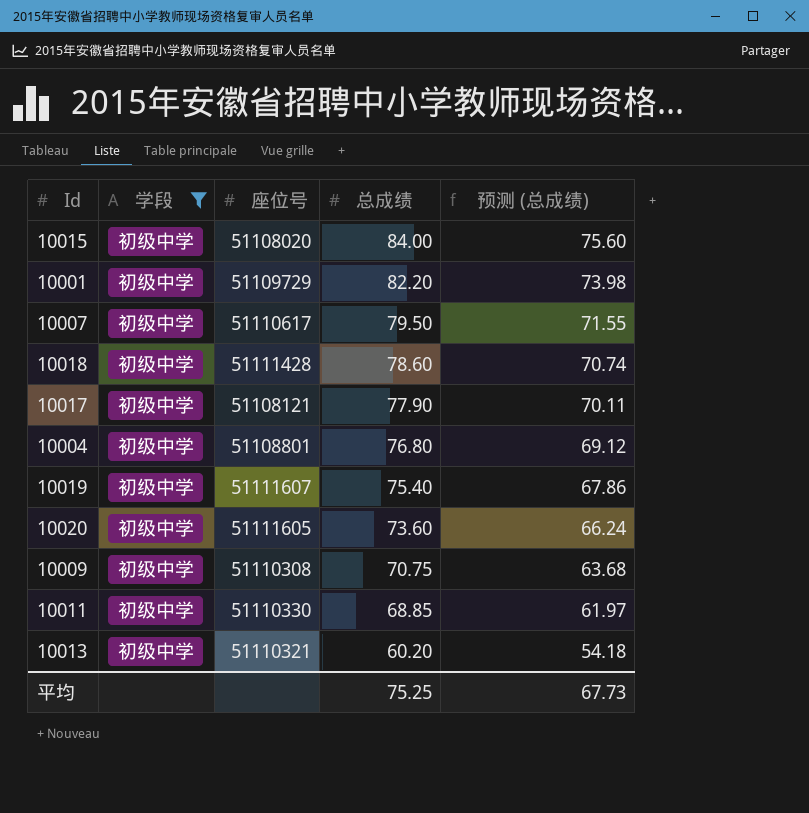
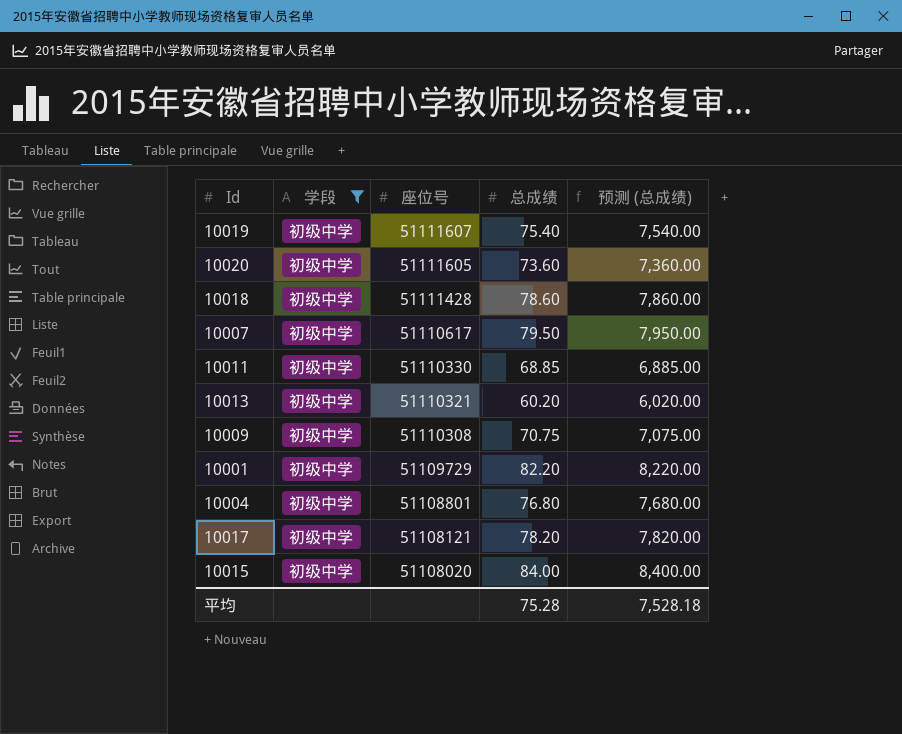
row order: 总成绩 descending -> 座位号 descending
column 预测 (总成绩) | formula: [总成绩] * 0.9 -> [总成绩] * 100
10017 | 总成绩: 77.90 -> 78.20
平均 | 总成绩: 75.25 -> 75.28
平均 | 预测 (总成绩): 67.73 -> 7,528.18

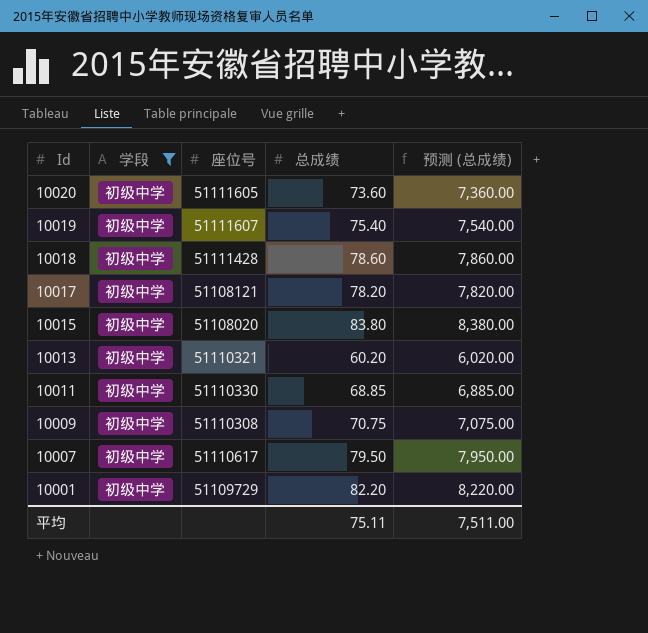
row order: 座位号 descending -> Id descending
row 10004: 初级中学 | 51108801 | 76.80 | 7,680.00 -> none
10015 | 总成绩: 84.00 -> 83.80
10015 | 预测 (总成绩): 8,400.00 -> 8,380.00
平均 | 总成绩: 75.28 -> 75.11
平均 | 预测 (总成绩): 7,528.18 -> 7,511.00

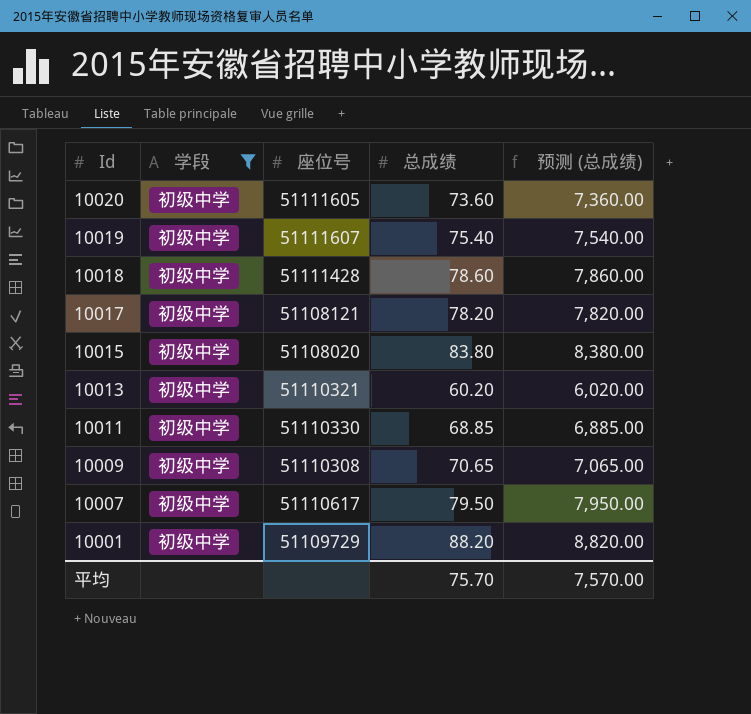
10009 | 总成绩: 70.75 -> 70.65
10009 | 预测 (总成绩): 7,075.00 -> 7,065.00
10001 | 总成绩: 82.20 -> 88.20
10001 | 预测 (总成绩): 8,220.00 -> 8,820.00
平均 | 总成绩: 75.11 -> 75.70
平均 | 预测 (总成绩): 7,511.00 -> 7,570.00

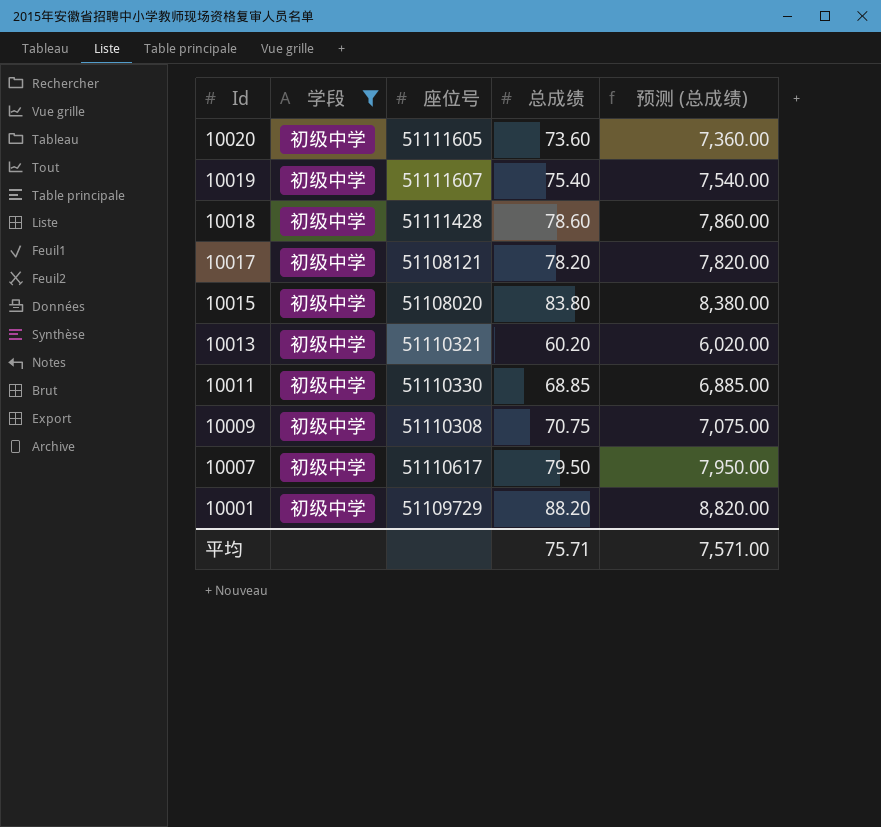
10009 | 总成绩: 70.65 -> 70.75
10009 | 预测 (总成绩): 7,065.00 -> 7,075.00
平均 | 总成绩: 75.70 -> 75.71
平均 | 预测 (总成绩): 7,570.00 -> 7,571.00

